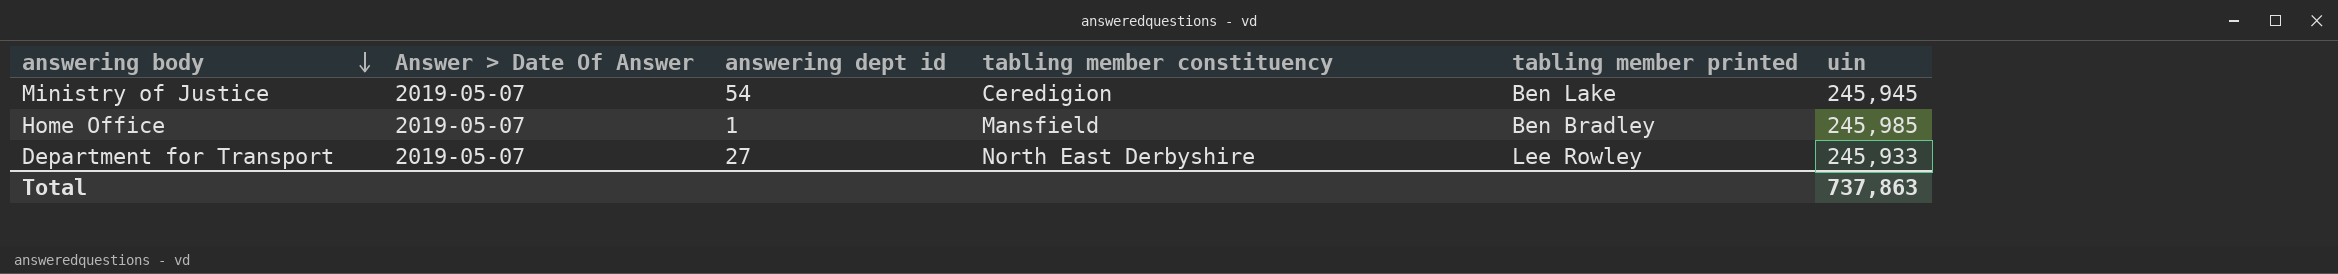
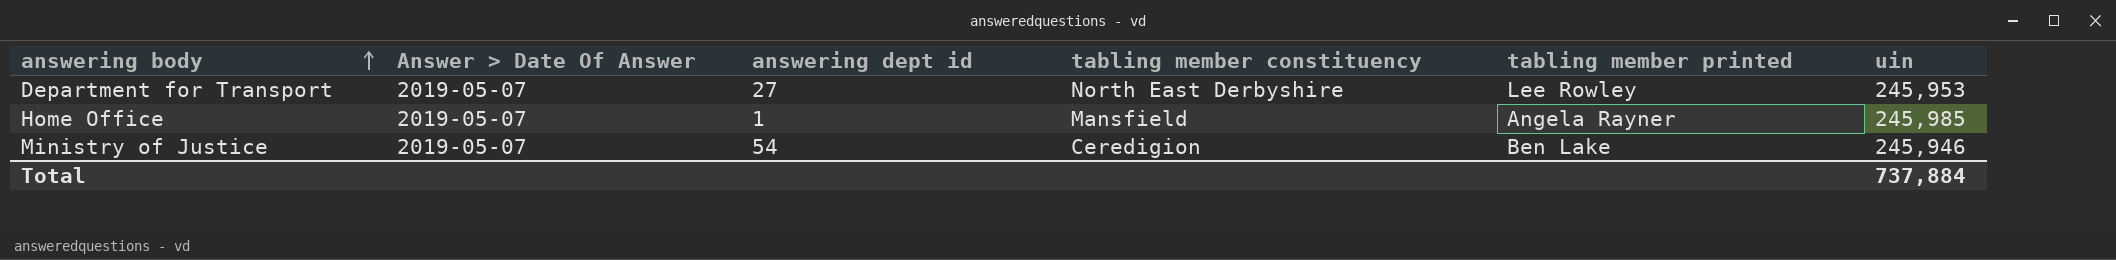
row order: answering body descending -> answering body ascending
Department for Transport | uin: 245,933 -> 245,953
Home Office | tabling member printed: Ben Bradley -> Angela Rayner
Ministry of Justice | uin: 245,945 -> 245,946
Total | uin: 737,863 -> 737,884

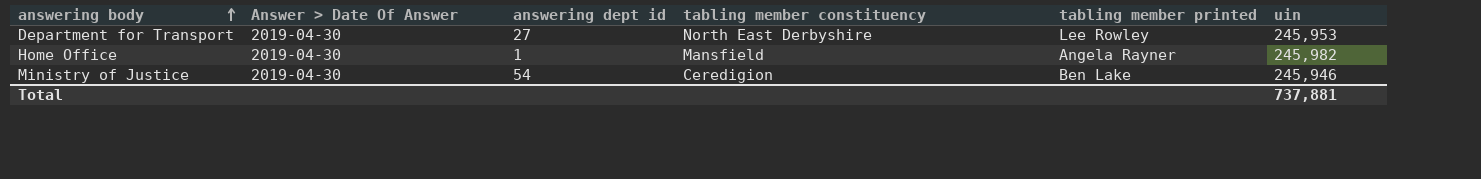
Department for Transport | Answer > Date Of Answer: 2019-05-07 -> 2019-04-30
Home Office | Answer > Date Of Answer: 2019-05-07 -> 2019-04-30
Home Office | uin: 245,985 -> 245,982
Ministry of Justice | Answer > Date Of Answer: 2019-05-07 -> 2019-04-30
Total | uin: 737,884 -> 737,881

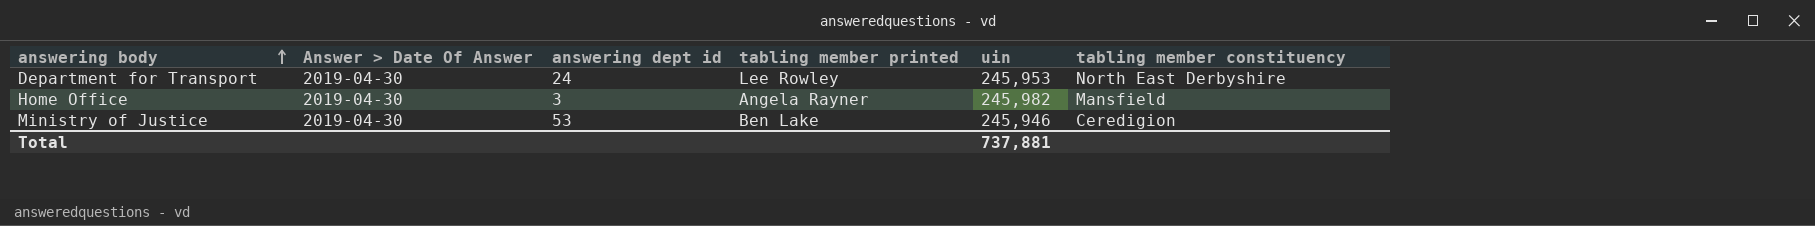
column tabling member constituency | position: 4 -> 6
Department for Transport | answering dept id: 27 -> 24
Home Office | answering dept id: 1 -> 3
Ministry of Justice | answering dept id: 54 -> 53

